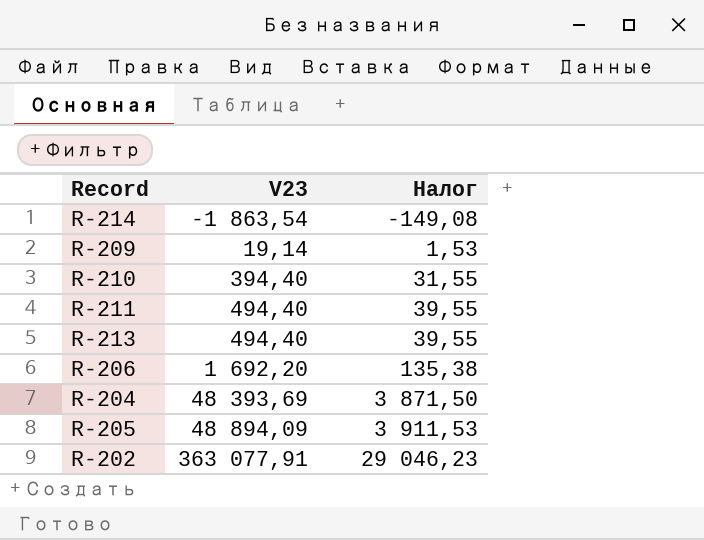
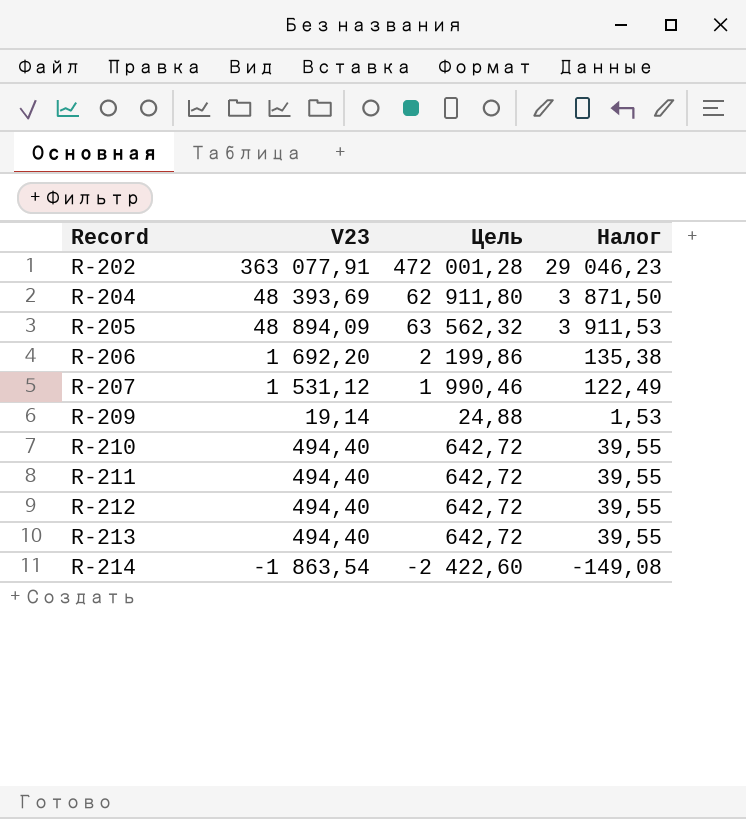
row order: V23 ascending -> Record ascending
column Цель | formula: none -> [V23] * 1,3
row R-207: none -> 1 531,12 | 1 990,46 | 122,49
R-210 | V23: 394,40 -> 494,40
R-210 | Налог: 31,55 -> 39,55
row R-212: none -> 494,40 | 642,72 | 39,55

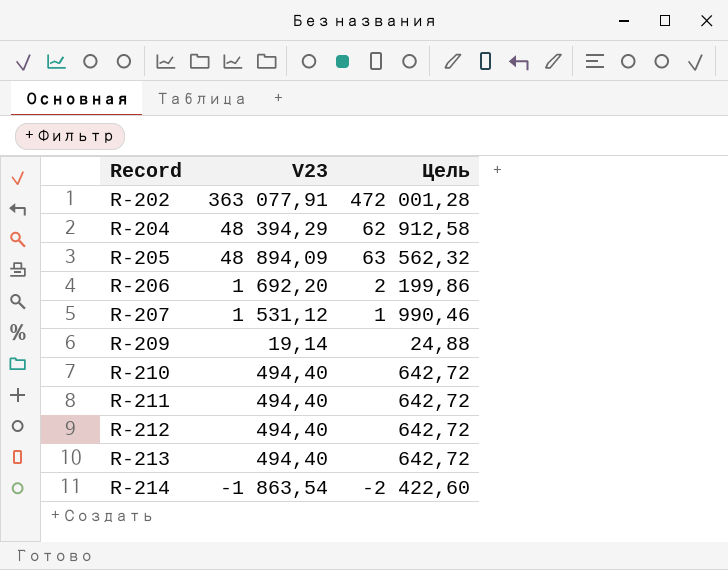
column Налог | formula: [V23] * 0,08 -> none
R-204 | V23: 48 393,69 -> 48 394,29
R-204 | Цель: 62 911,80 -> 62 912,58

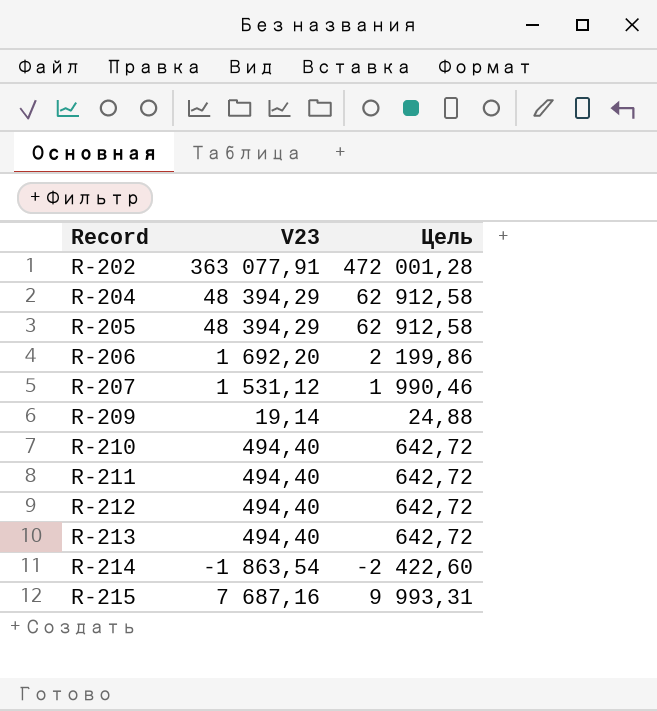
R-205 | V23: 48 894,09 -> 48 394,29
R-205 | Цель: 63 562,32 -> 62 912,58
row R-215: none -> 7 687,16 | 9 993,31

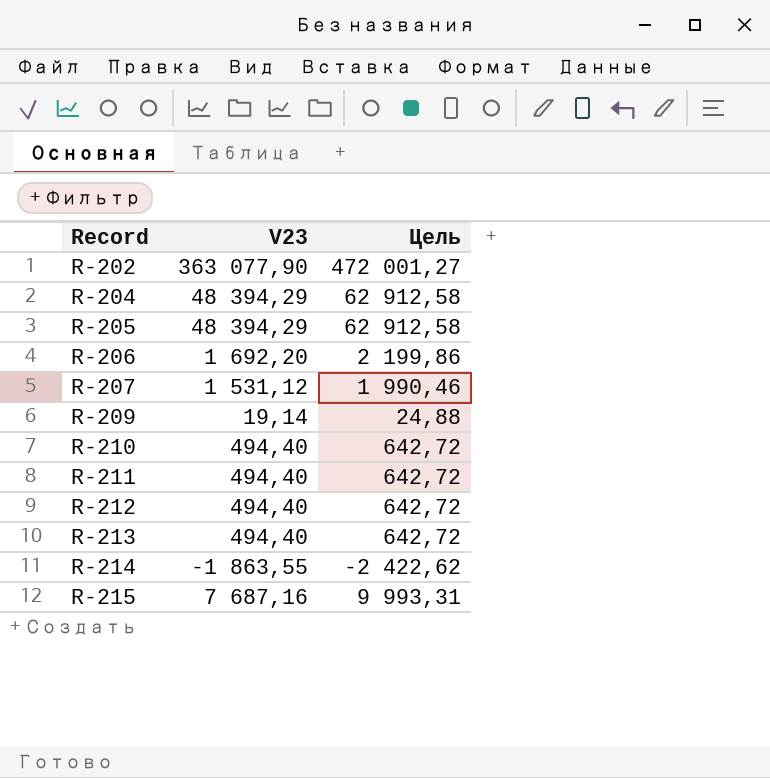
R-202 | V23: 363 077,91 -> 363 077,90
R-202 | Цель: 472 001,28 -> 472 001,27
R-214 | V23: -1 863,54 -> -1 863,55
R-214 | Цель: -2 422,60 -> -2 422,62

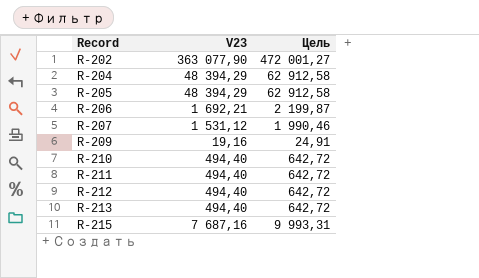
row R-214: -1 863,55 | -2 422,62 -> none
R-206 | V23: 1 692,20 -> 1 692,21
R-206 | Цель: 2 199,86 -> 2 199,87
R-209 | V23: 19,14 -> 19,16
R-209 | Цель: 24,88 -> 24,91

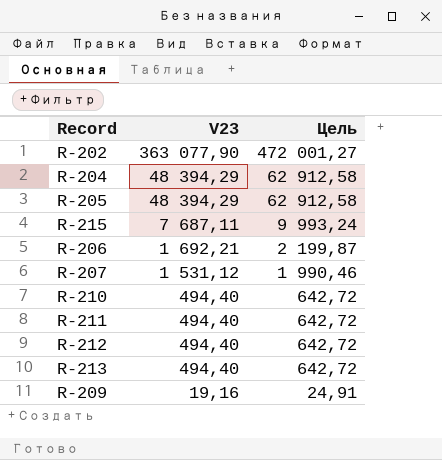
row order: Record ascending -> V23 descending
R-215 | V23: 7 687,16 -> 7 687,11
R-215 | Цель: 9 993,31 -> 9 993,24

